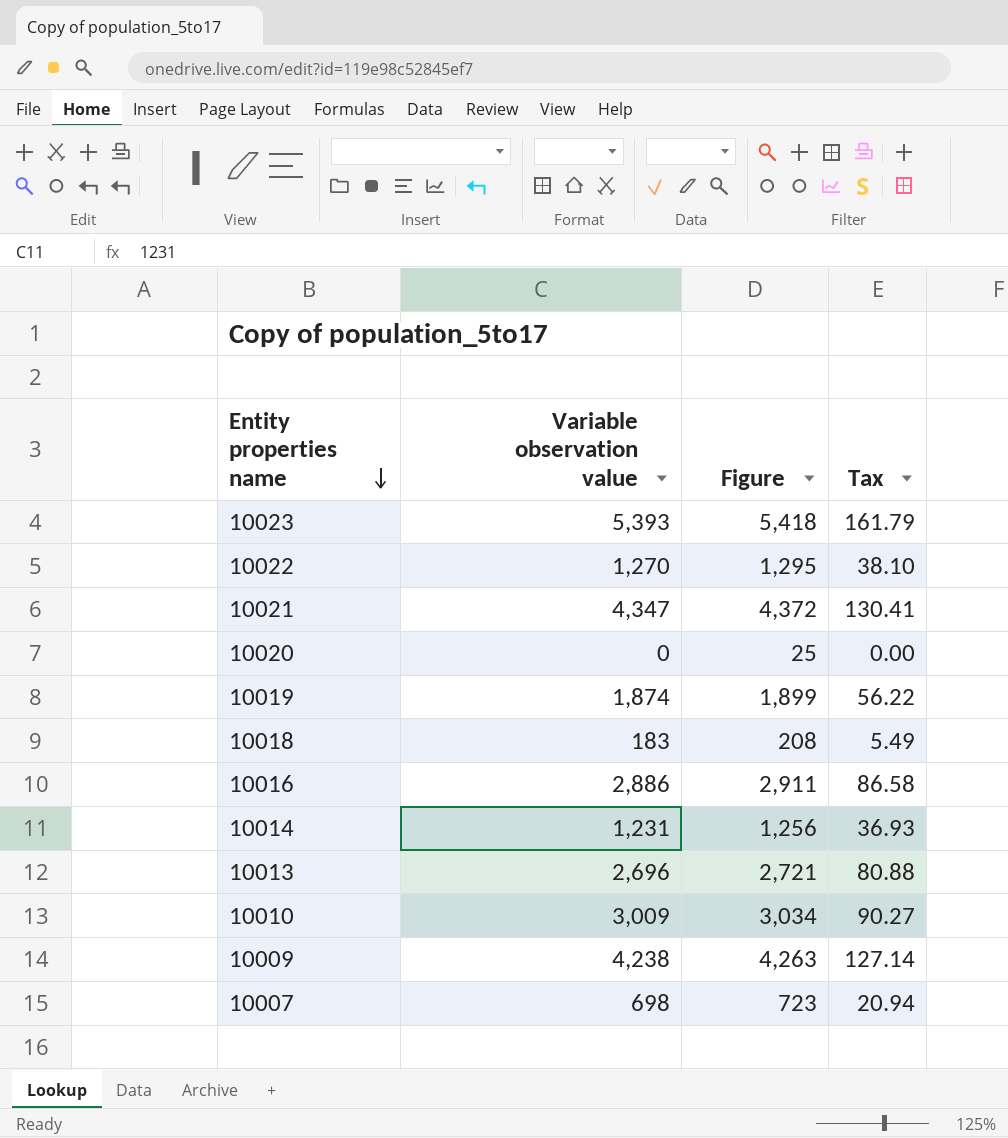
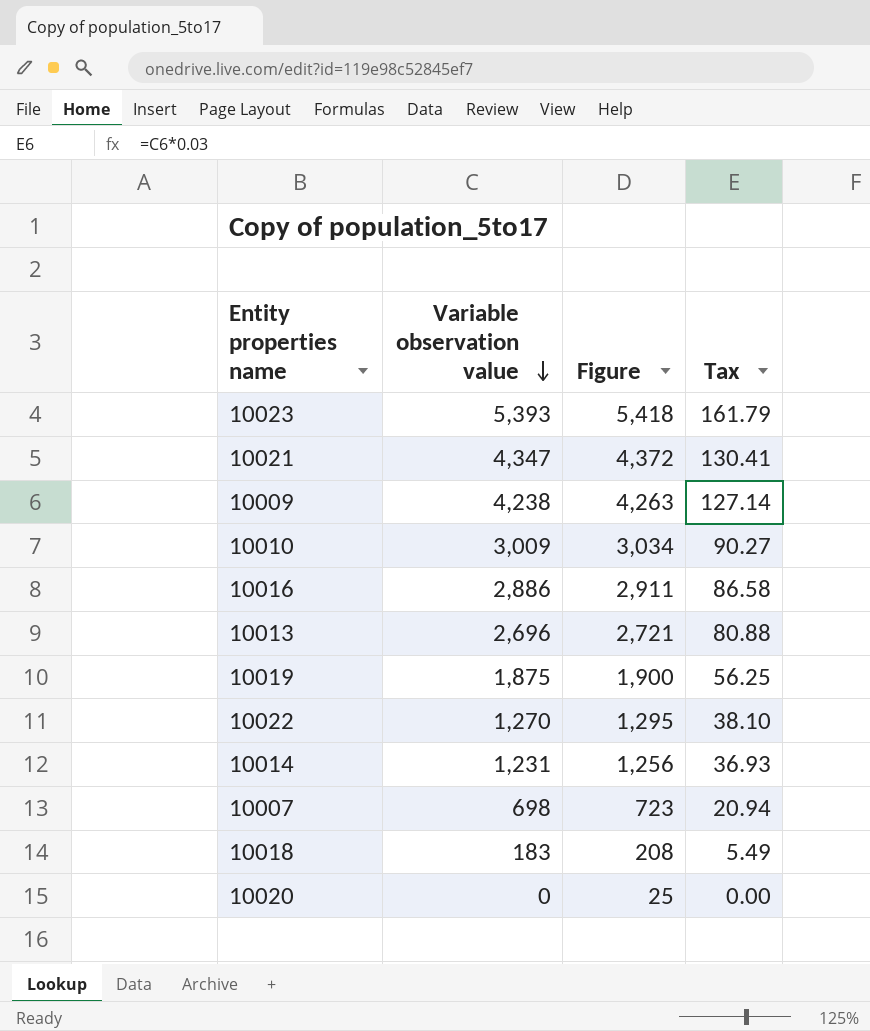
row order: Entity properties name descending -> Variable observation value descending
10019 | Variable observation value: 1,874 -> 1,875
10019 | Figure: 1,899 -> 1,900
10019 | Tax: 56.22 -> 56.25

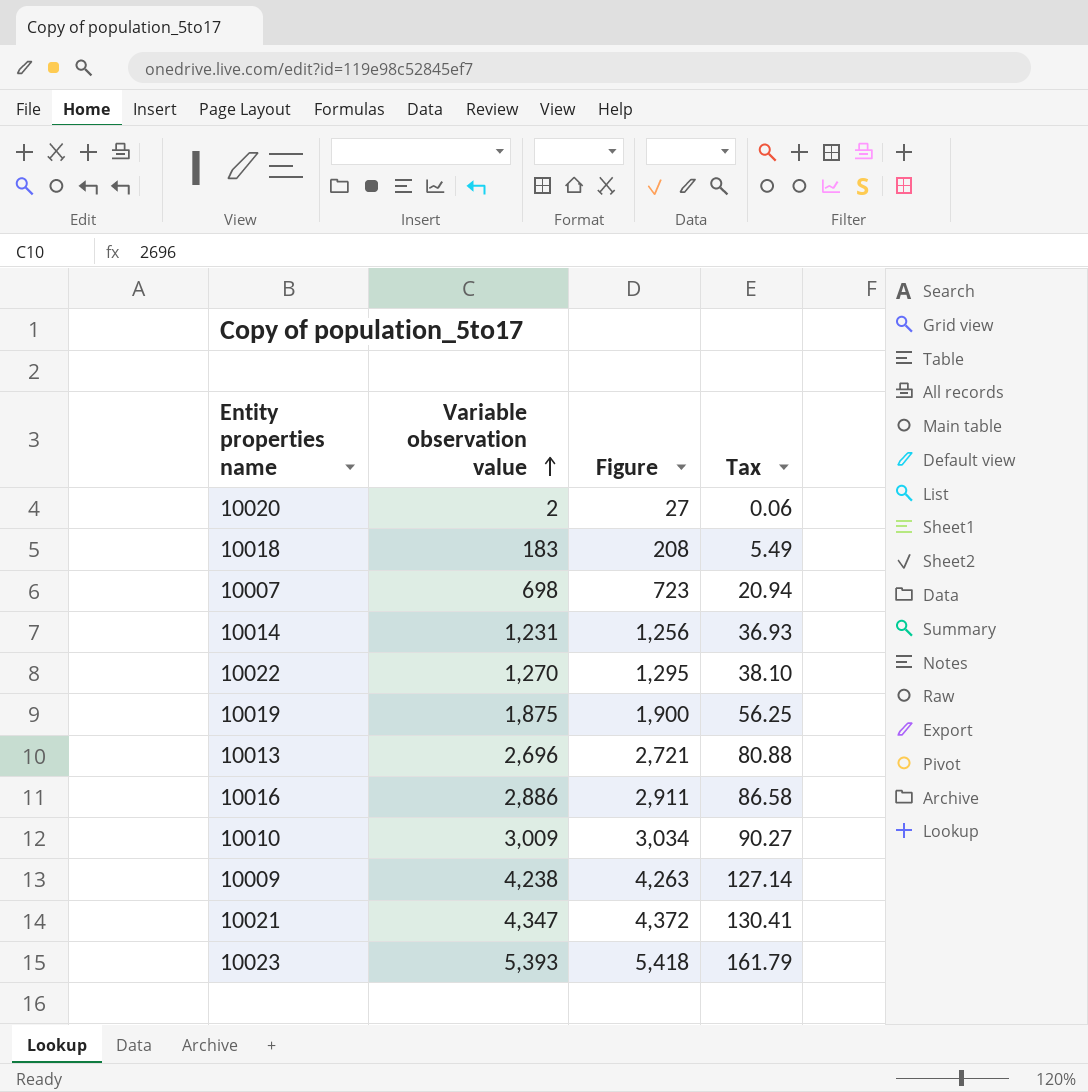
row order: Variable observation value descending -> Variable observation value ascending
10020 | Variable observation value: 0 -> 2
10020 | Figure: 25 -> 27
10020 | Tax: 0.00 -> 0.06

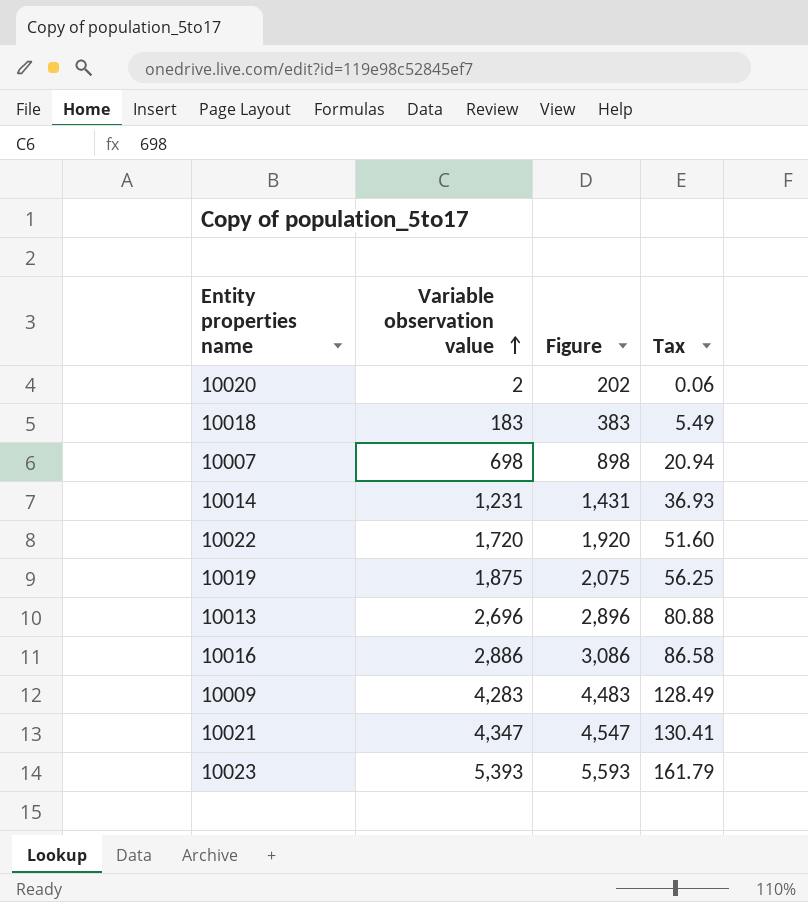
column Figure | formula: [Variable observation value] + 25 -> [Variable observation value] + 200
row 10010: 3,009 | 3,034 | 90.27 -> none
10022 | Variable observation value: 1,270 -> 1,720
10022 | Tax: 38.10 -> 51.60
10009 | Variable observation value: 4,238 -> 4,283
10009 | Tax: 127.14 -> 128.49

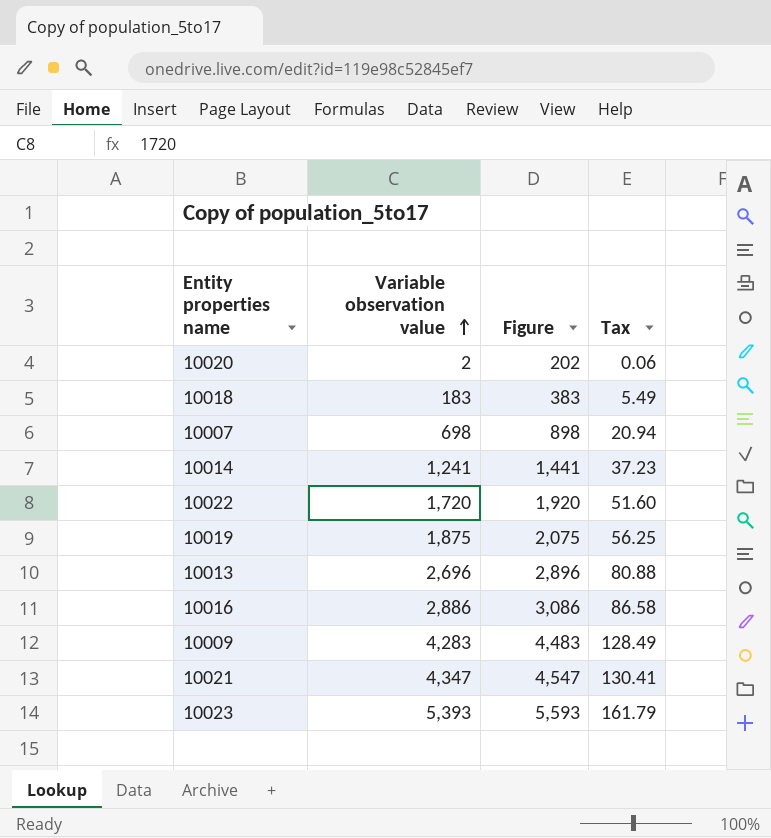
10014 | Variable observation value: 1,231 -> 1,241
10014 | Figure: 1,431 -> 1,441
10014 | Tax: 36.93 -> 37.23

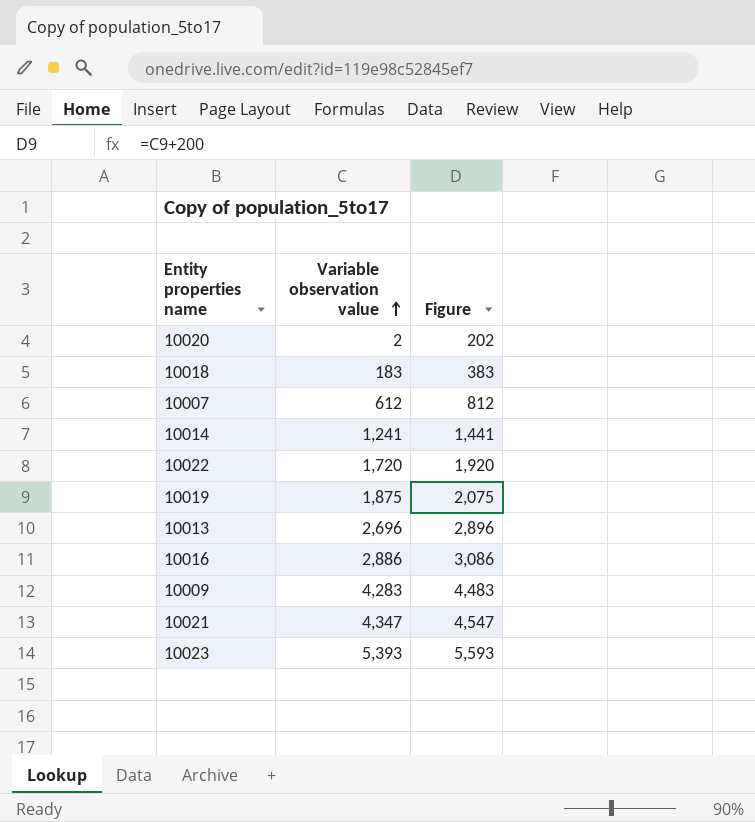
column Tax | formula: [Variable observation value] * 0.03 -> none
10007 | Variable observation value: 698 -> 612
10007 | Figure: 898 -> 812

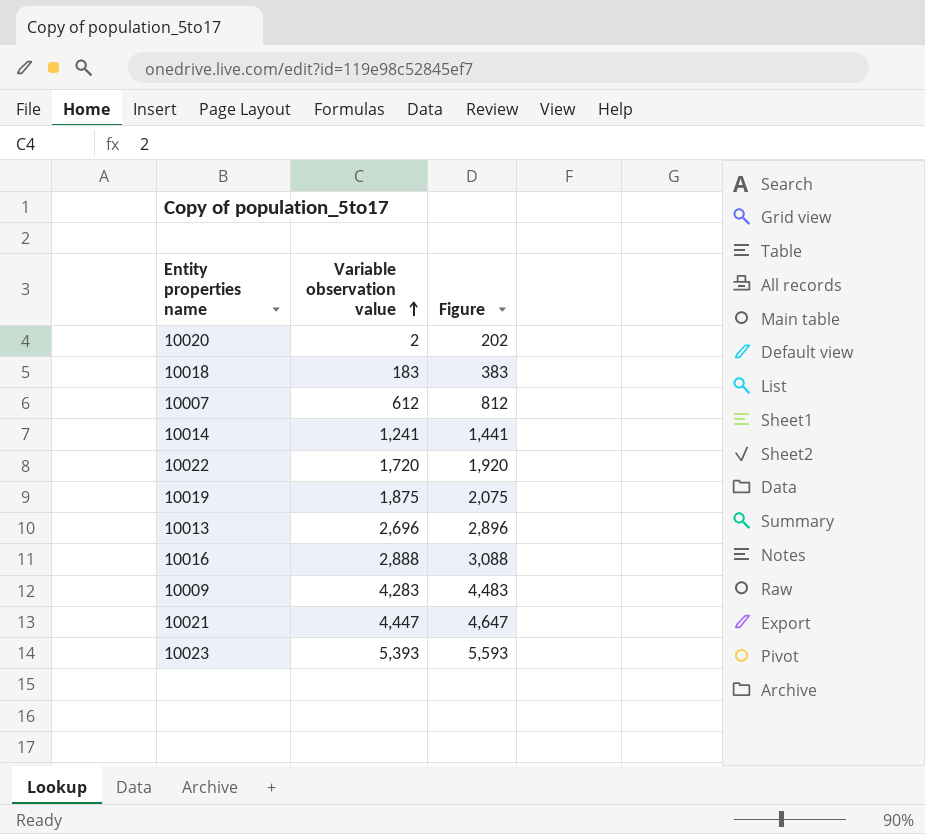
10016 | Variable observation value: 2,886 -> 2,888
10016 | Figure: 3,086 -> 3,088
10021 | Variable observation value: 4,347 -> 4,447
10021 | Figure: 4,547 -> 4,647

